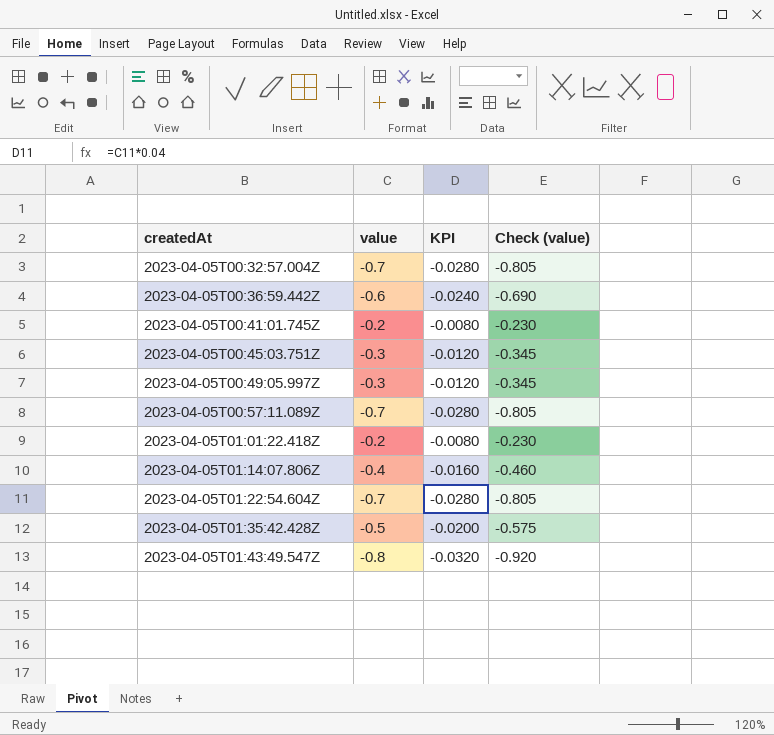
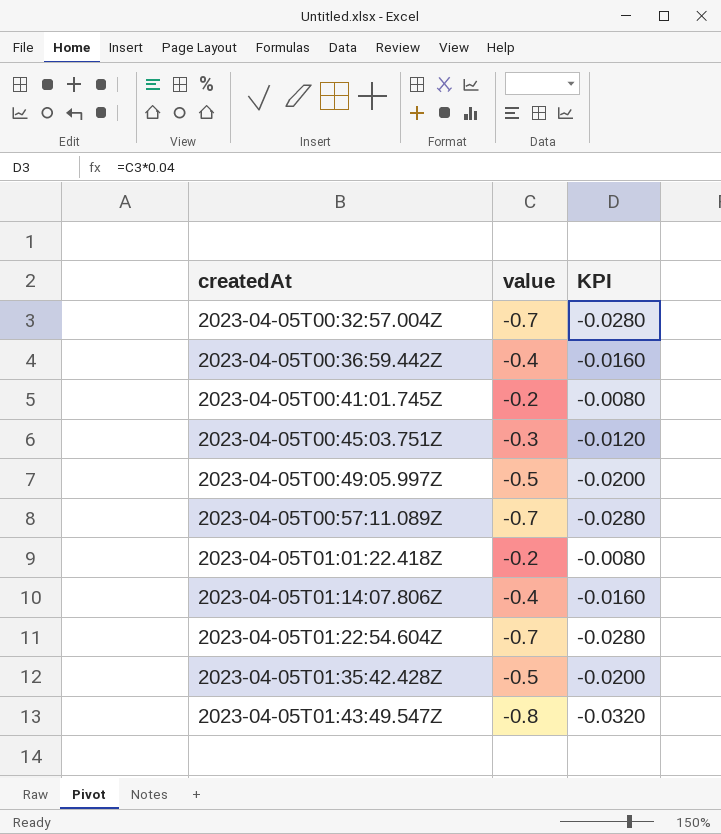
column Check (value) | formula: [value] * 1.15 -> none
2023-04-05T00:36:59.442Z | value: -0.6 -> -0.4
2023-04-05T00:36:59.442Z | KPI: -0.0240 -> -0.0160
2023-04-05T00:49:05.997Z | value: -0.3 -> -0.5
2023-04-05T00:49:05.997Z | KPI: -0.0120 -> -0.0200

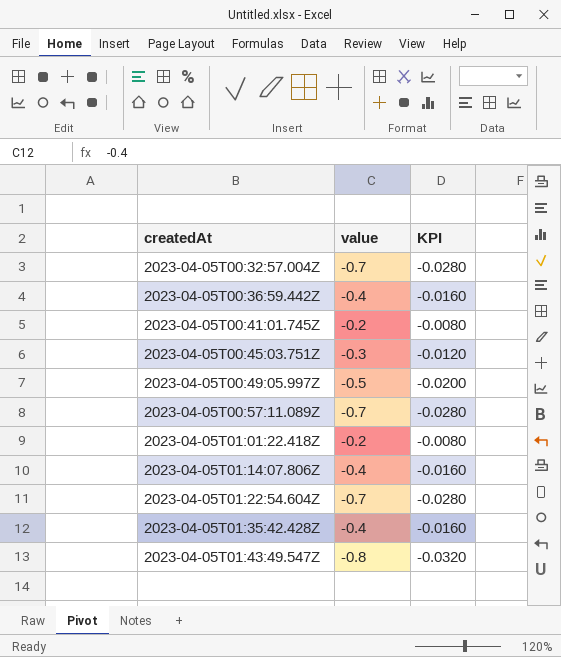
2023-04-05T01:35:42.428Z | value: -0.5 -> -0.4
2023-04-05T01:35:42.428Z | KPI: -0.0200 -> -0.0160

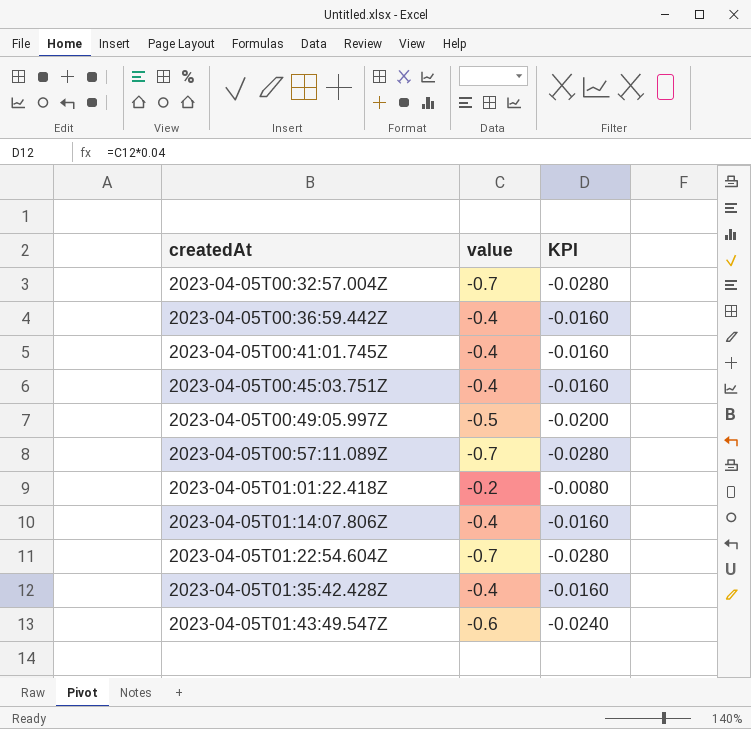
2023-04-05T00:41:01.745Z | value: -0.2 -> -0.4
2023-04-05T00:41:01.745Z | KPI: -0.0080 -> -0.0160
2023-04-05T00:45:03.751Z | value: -0.3 -> -0.4
2023-04-05T00:45:03.751Z | KPI: -0.0120 -> -0.0160
2023-04-05T01:43:49.547Z | value: -0.8 -> -0.6
2023-04-05T01:43:49.547Z | KPI: -0.0320 -> -0.0240

